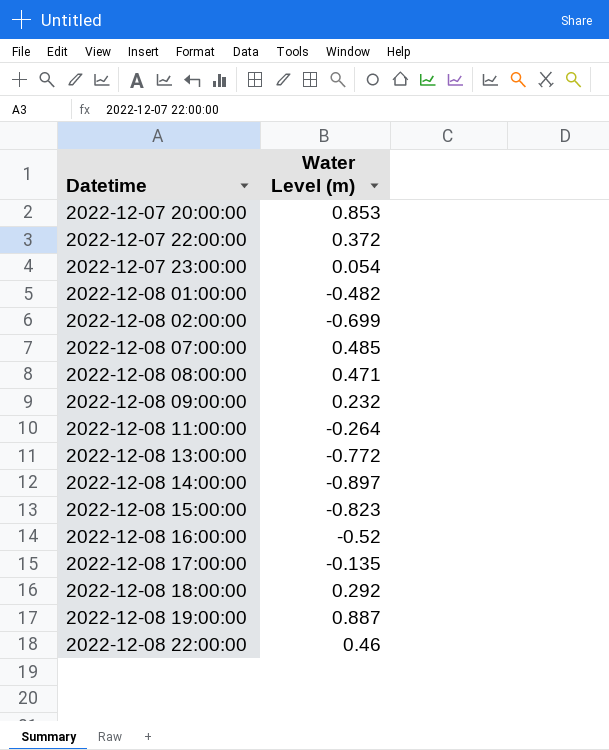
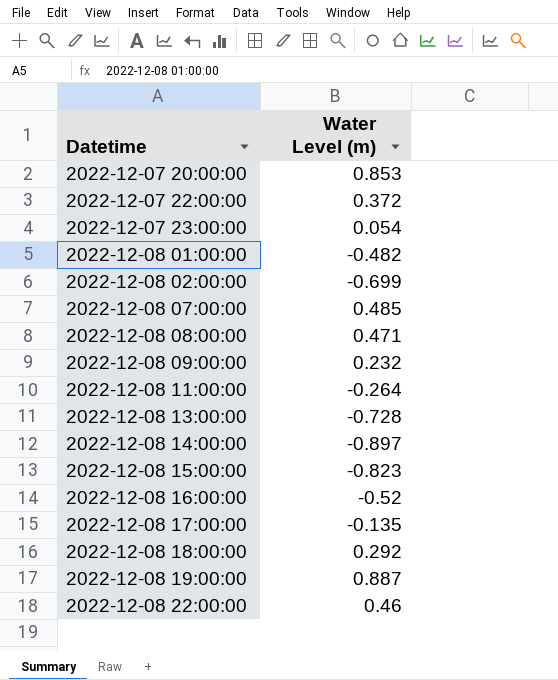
2022-12-08 13:00:00 | Water Level (m): -0.772 -> -0.728

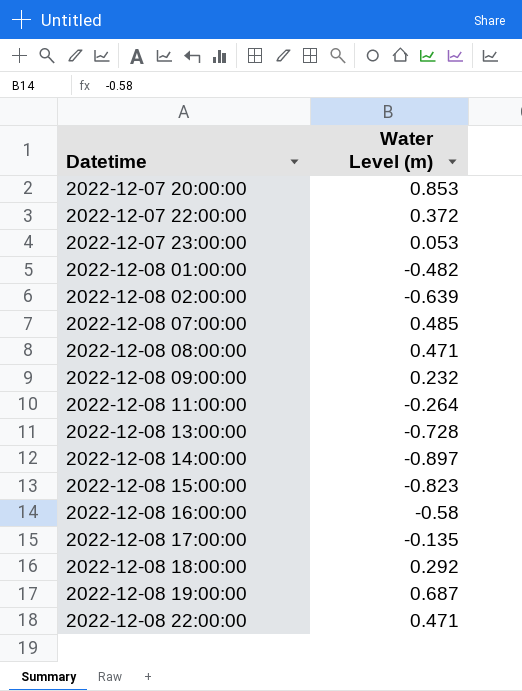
2022-12-07 23:00:00 | Water Level (m): 0.054 -> 0.053
2022-12-08 02:00:00 | Water Level (m): -0.699 -> -0.639
2022-12-08 16:00:00 | Water Level (m): -0.52 -> -0.58
2022-12-08 19:00:00 | Water Level (m): 0.887 -> 0.687
2022-12-08 22:00:00 | Water Level (m): 0.46 -> 0.471

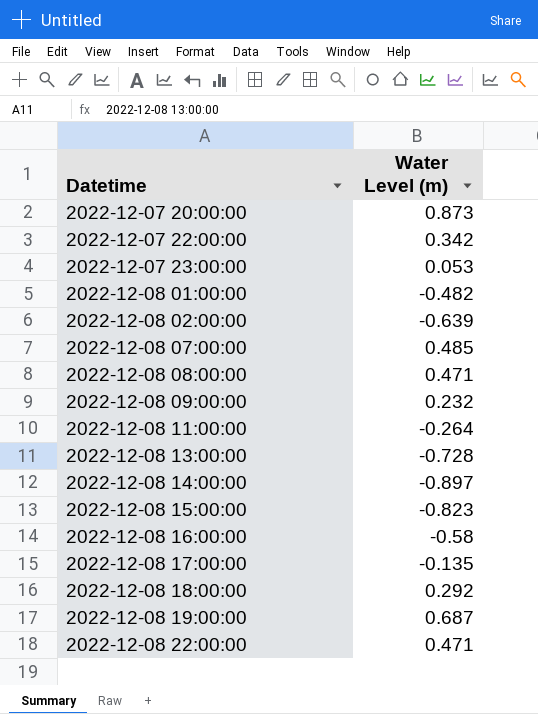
2022-12-07 20:00:00 | Water Level (m): 0.853 -> 0.873
2022-12-07 22:00:00 | Water Level (m): 0.372 -> 0.342

